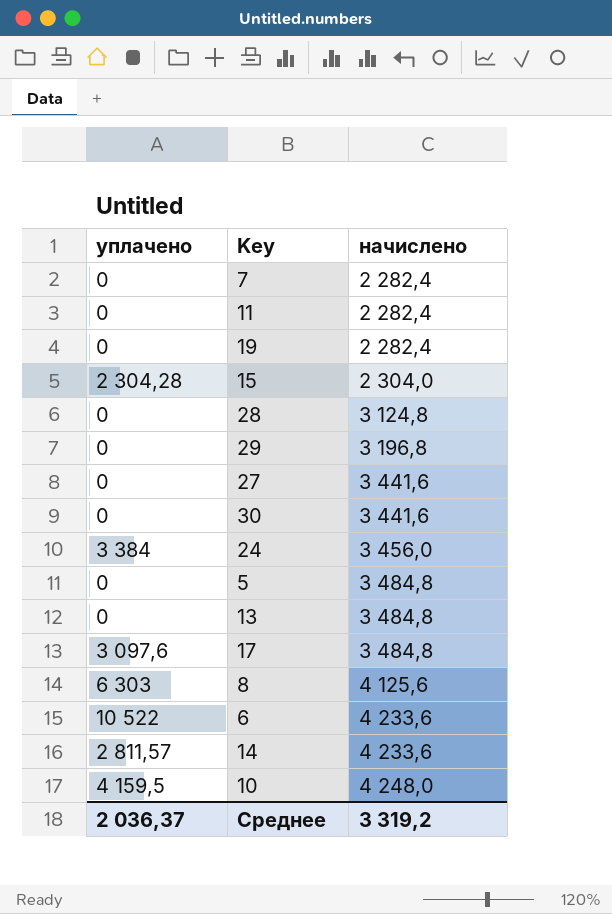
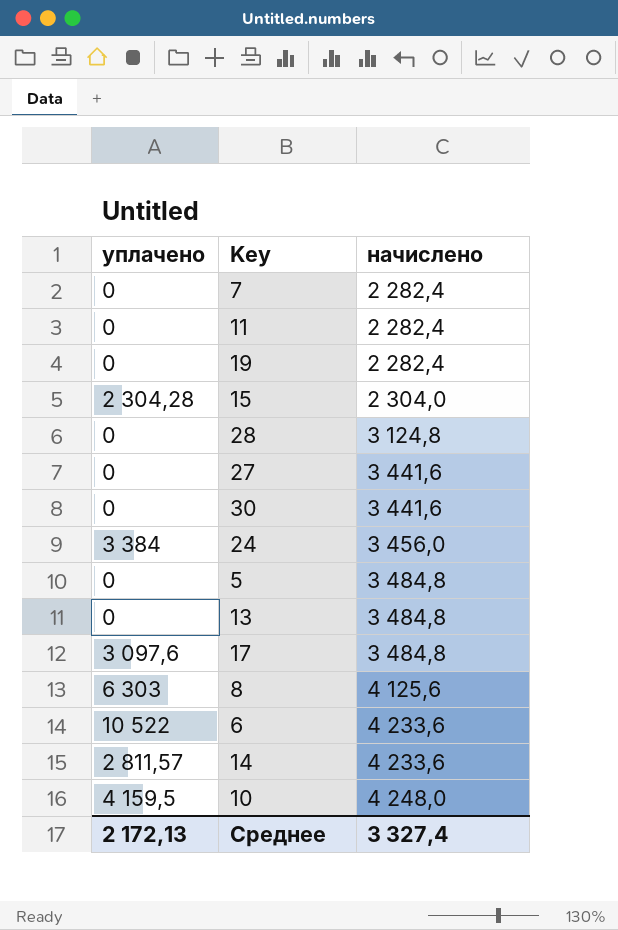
row 29: 0 | 3 196,8 -> none
Среднее | уплачено: 2 036,37 -> 2 172,13
Среднее | начислено: 3 319,2 -> 3 327,4

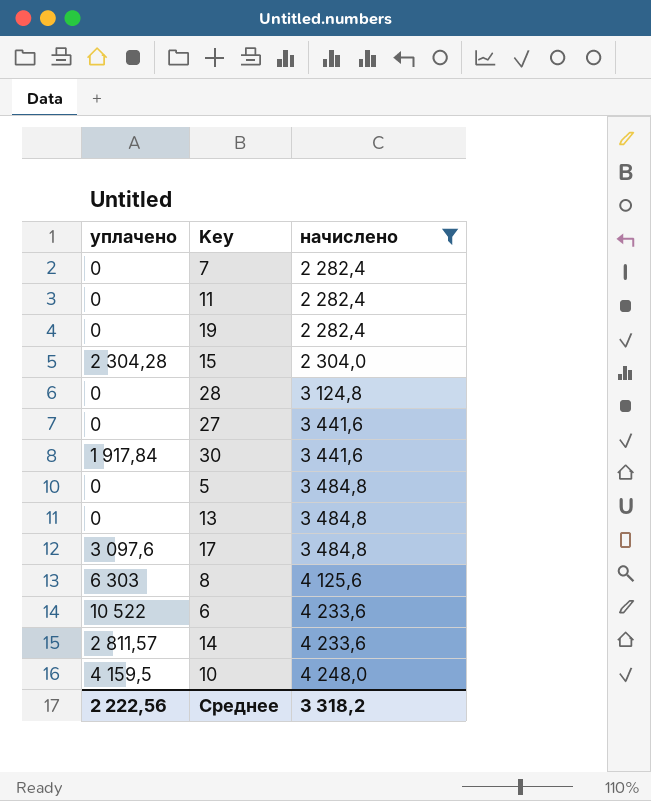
filter: none -> начислено != 3 456,0
30 | уплачено: 0 -> 1 917,84
Среднее | уплачено: 2 172,13 -> 2 222,56
Среднее | начислено: 3 327,4 -> 3 318,2

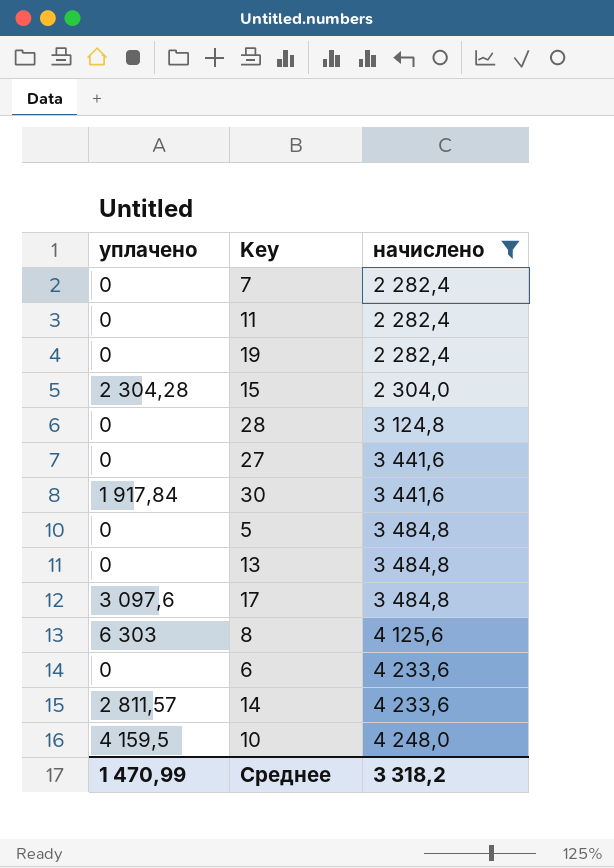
6 | уплачено: 10 522 -> 0
Среднее | уплачено: 2 222,56 -> 1 470,99

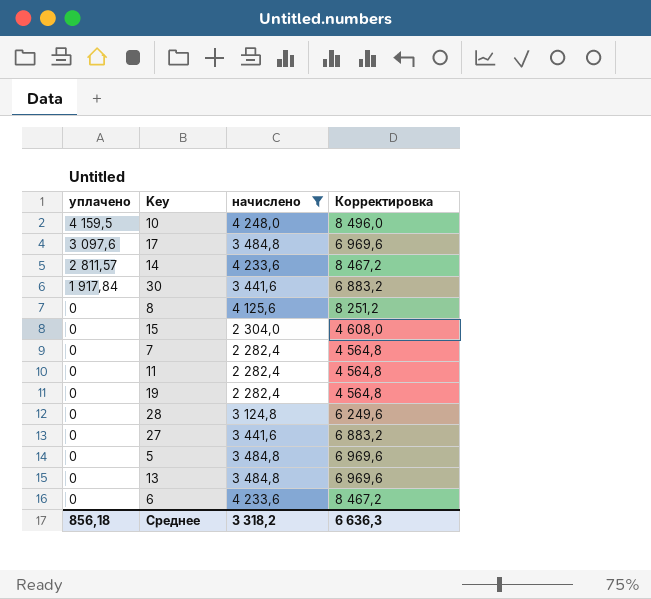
row order: начислено ascending -> уплачено descending
column Корректировка | formula: none -> [начислено] * 2
8 | уплачено: 6 303 -> 0
15 | уплачено: 2 304,28 -> 0
Среднее | уплачено: 1 470,99 -> 856,18

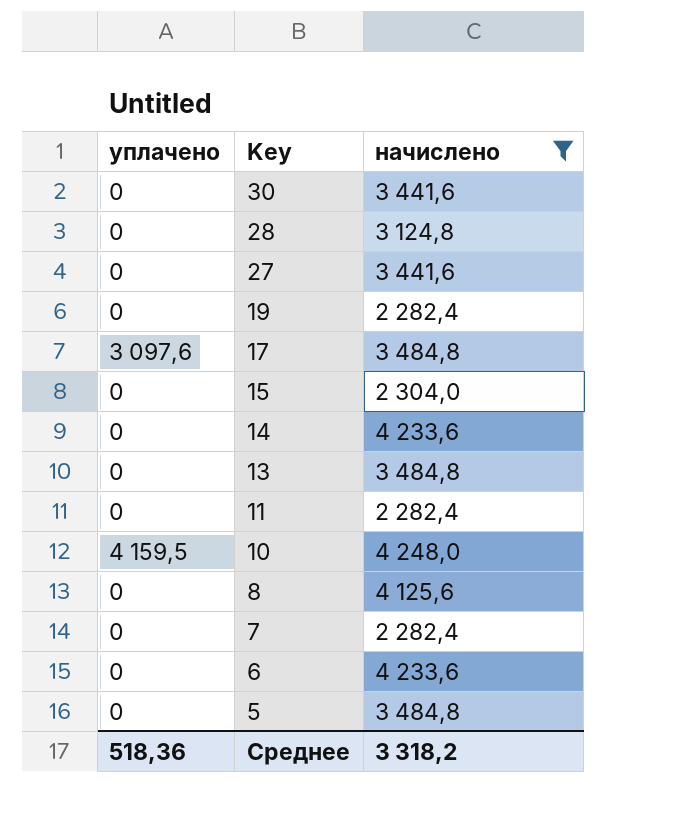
row order: уплачено descending -> Key descending
column Корректировка | formula: [начислено] * 2 -> none
30 | уплачено: 1 917,84 -> 0
14 | уплачено: 2 811,57 -> 0
Среднее | уплачено: 856,18 -> 518,36

